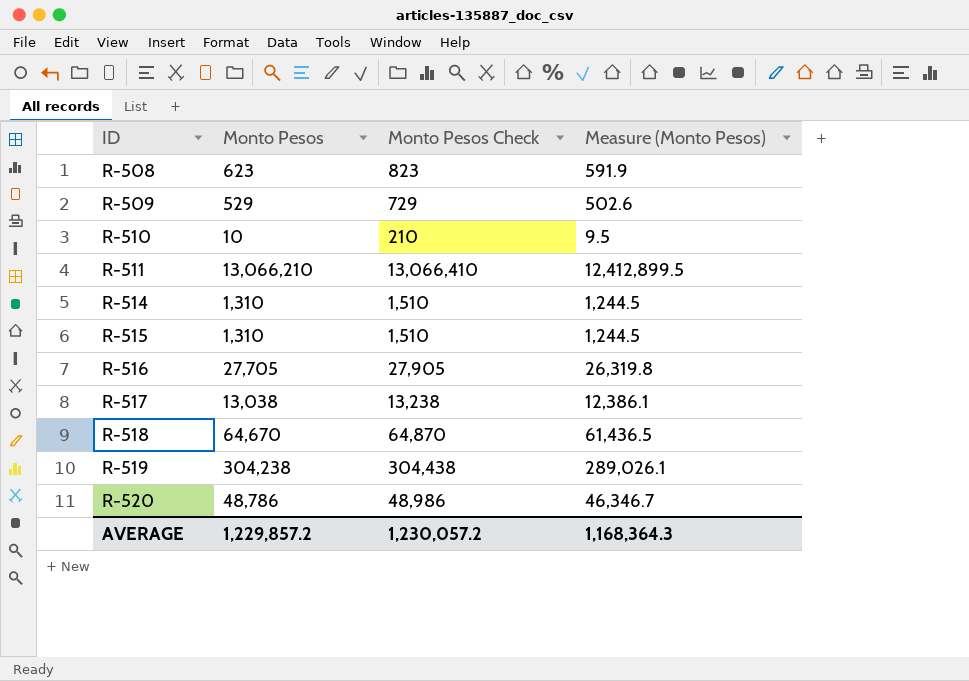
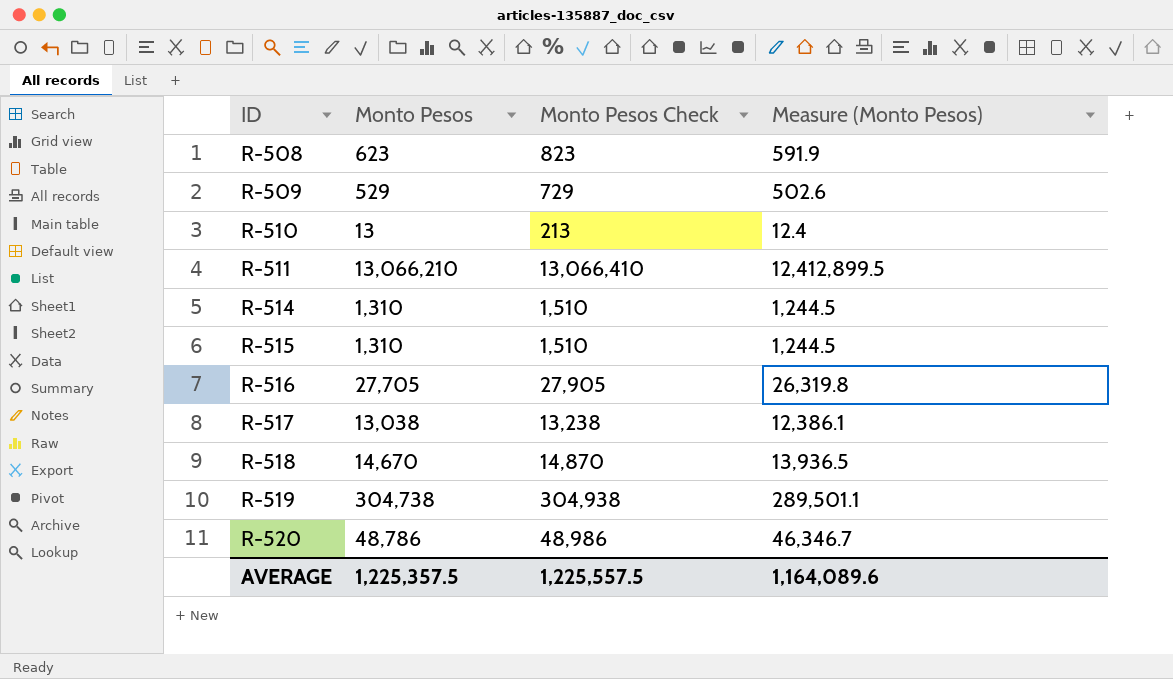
R-510 | Monto Pesos: 10 -> 13
R-510 | Monto Pesos Check: 210 -> 213
R-510 | Measure (Monto Pesos): 9.5 -> 12.4
R-518 | Monto Pesos: 64,670 -> 14,670
R-518 | Monto Pesos Check: 64,870 -> 14,870
R-518 | Measure (Monto Pesos): 61,436.5 -> 13,936.5
R-519 | Monto Pesos: 304,238 -> 304,738
R-519 | Monto Pesos Check: 304,438 -> 304,938
R-519 | Measure (Monto Pesos): 289,026.1 -> 289,501.1
AVERAGE | Monto Pesos: 1,229,857.2 -> 1,225,357.5
AVERAGE | Monto Pesos Check: 1,230,057.2 -> 1,225,557.5
AVERAGE | Measure (Monto Pesos): 1,168,364.3 -> 1,164,089.6

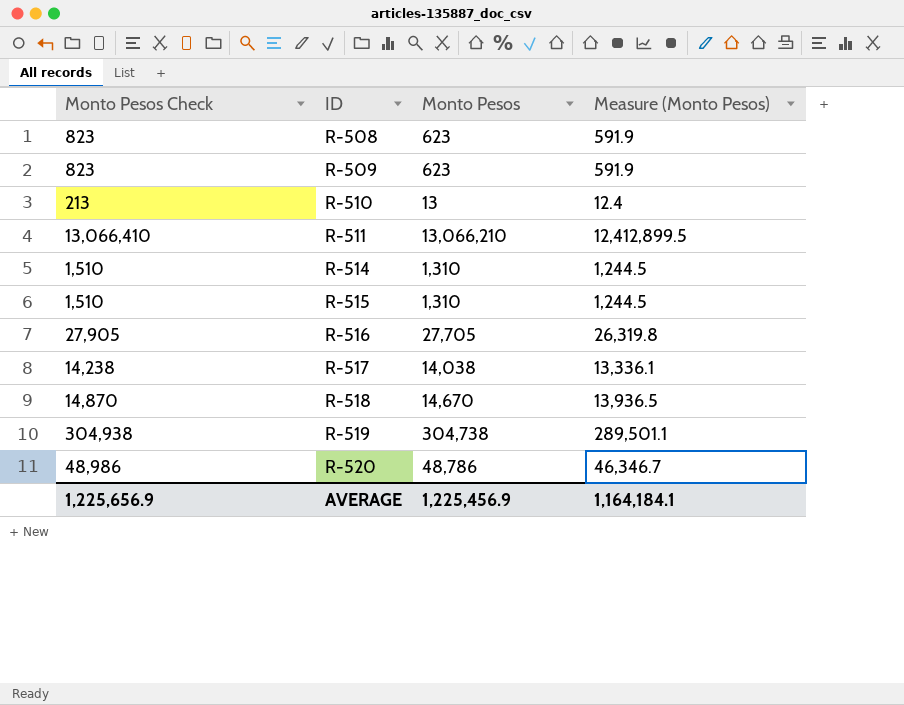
column Monto Pesos Check | position: 3 -> 1
R-509 | Monto Pesos Check: 729 -> 823
R-509 | Monto Pesos: 529 -> 623
R-509 | Measure (Monto Pesos): 502.6 -> 591.9
R-517 | Monto Pesos Check: 13,238 -> 14,238
R-517 | Monto Pesos: 13,038 -> 14,038
R-517 | Measure (Monto Pesos): 12,386.1 -> 13,336.1
AVERAGE | Monto Pesos Check: 1,225,557.5 -> 1,225,656.9
AVERAGE | Monto Pesos: 1,225,357.5 -> 1,225,456.9
AVERAGE | Measure (Monto Pesos): 1,164,089.6 -> 1,164,184.1

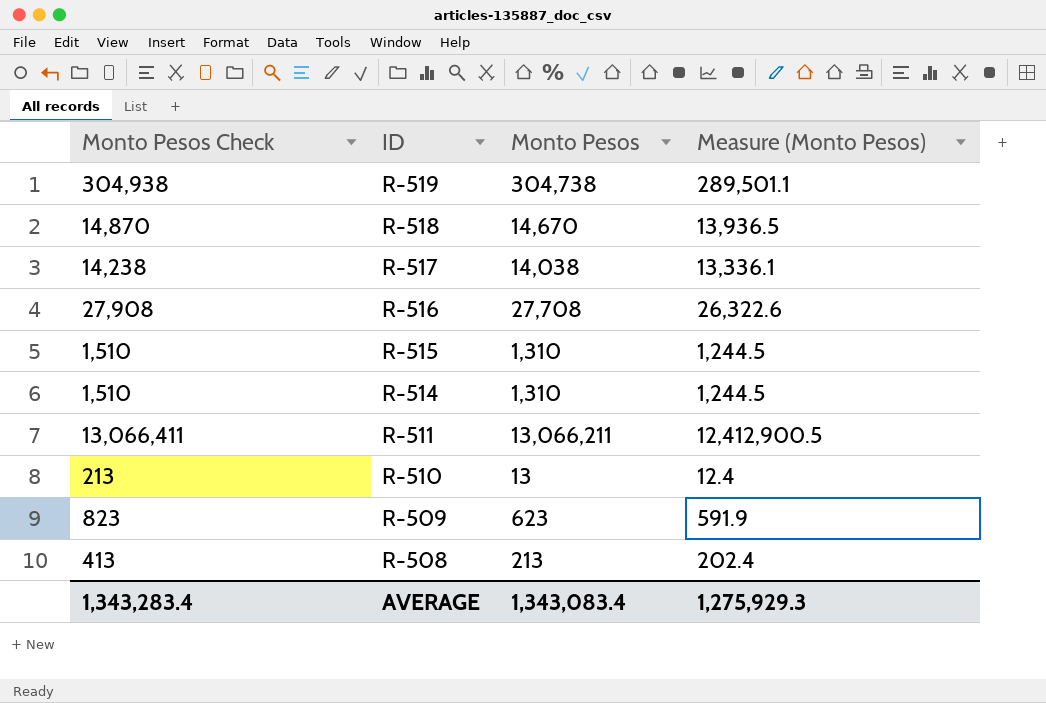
row order: ID ascending -> ID descending
row R-520: 48,986 | 48,786 | 46,346.7 -> none
R-516 | Monto Pesos Check: 27,905 -> 27,908
R-516 | Monto Pesos: 27,705 -> 27,708
R-516 | Measure (Monto Pesos): 26,319.8 -> 26,322.6
R-511 | Monto Pesos Check: 13,066,410 -> 13,066,411
R-511 | Monto Pesos: 13,066,210 -> 13,066,211
R-511 | Measure (Monto Pesos): 12,412,899.5 -> 12,412,900.5
R-508 | Monto Pesos Check: 823 -> 413
R-508 | Monto Pesos: 623 -> 213
R-508 | Measure (Monto Pesos): 591.9 -> 202.4
AVERAGE | Monto Pesos Check: 1,225,656.9 -> 1,343,283.4
AVERAGE | Monto Pesos: 1,225,456.9 -> 1,343,083.4
AVERAGE | Measure (Monto Pesos): 1,164,184.1 -> 1,275,929.3

